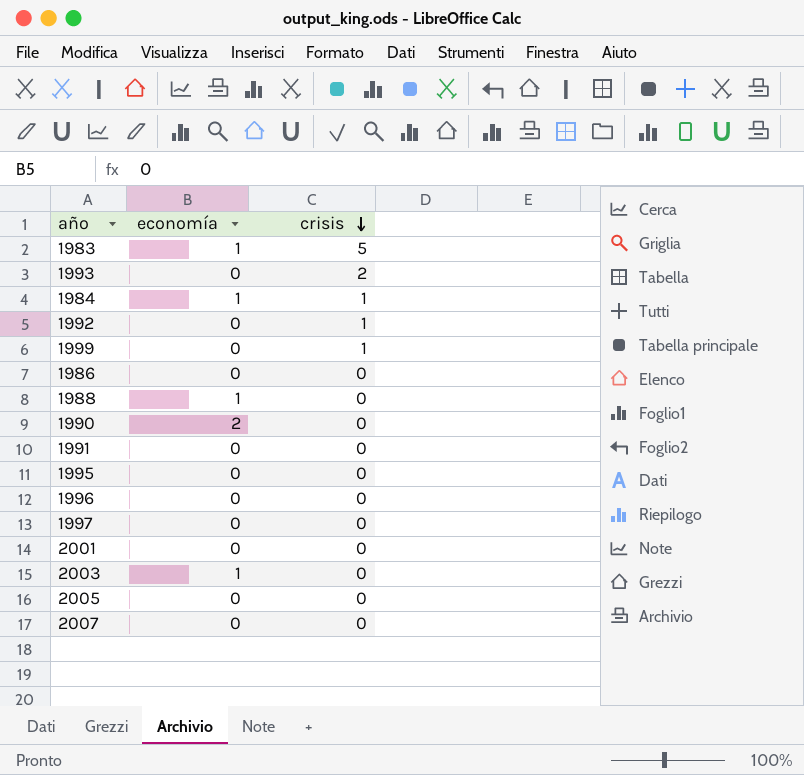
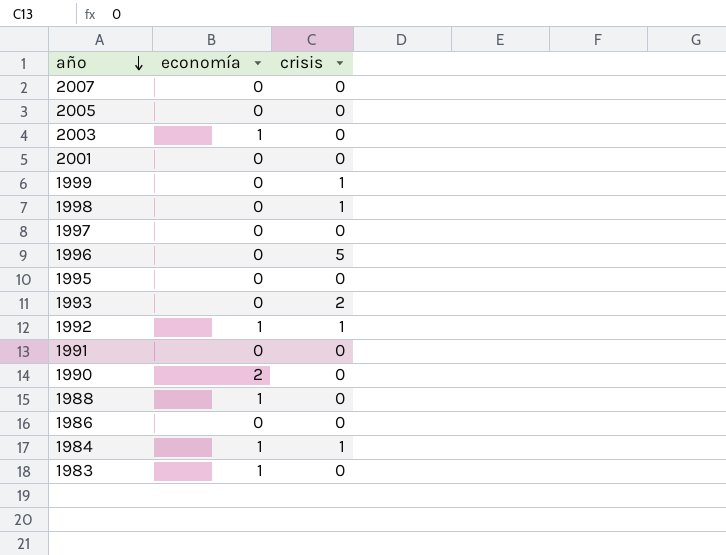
row order: crisis descending -> año descending
row 1998: none -> 0 | 1
1996 | crisis: 0 -> 5
1992 | economía: 0 -> 1
1983 | crisis: 5 -> 0

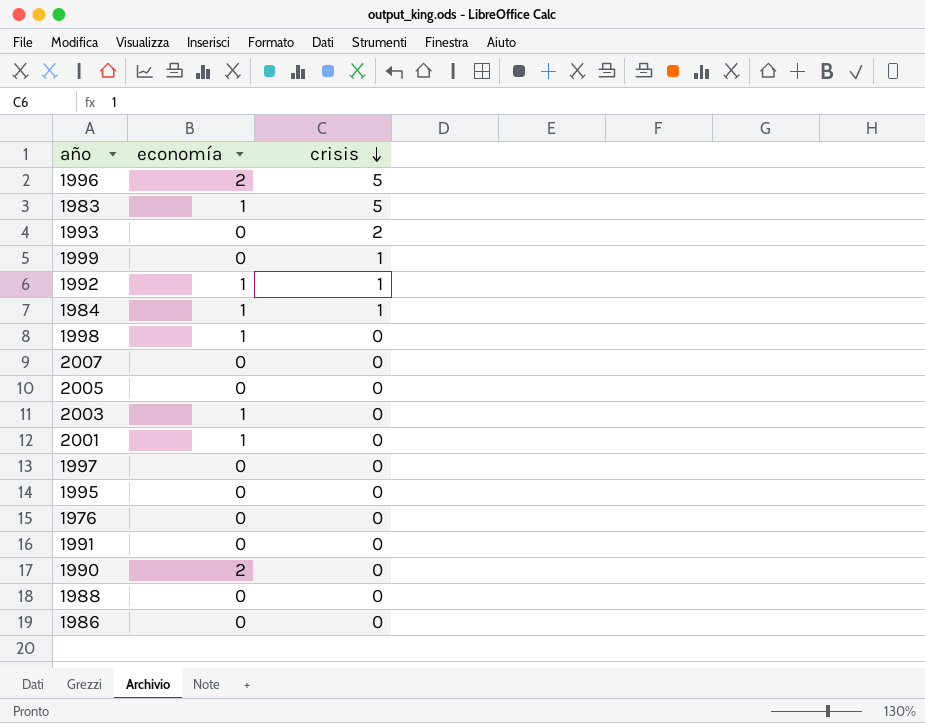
row order: año descending -> crisis descending
1996 | economía: 0 -> 2
1983 | crisis: 0 -> 5
1998 | economía: 0 -> 1
1998 | crisis: 1 -> 0
2001 | economía: 0 -> 1
row 1976: none -> 0 | 0
1988 | economía: 1 -> 0

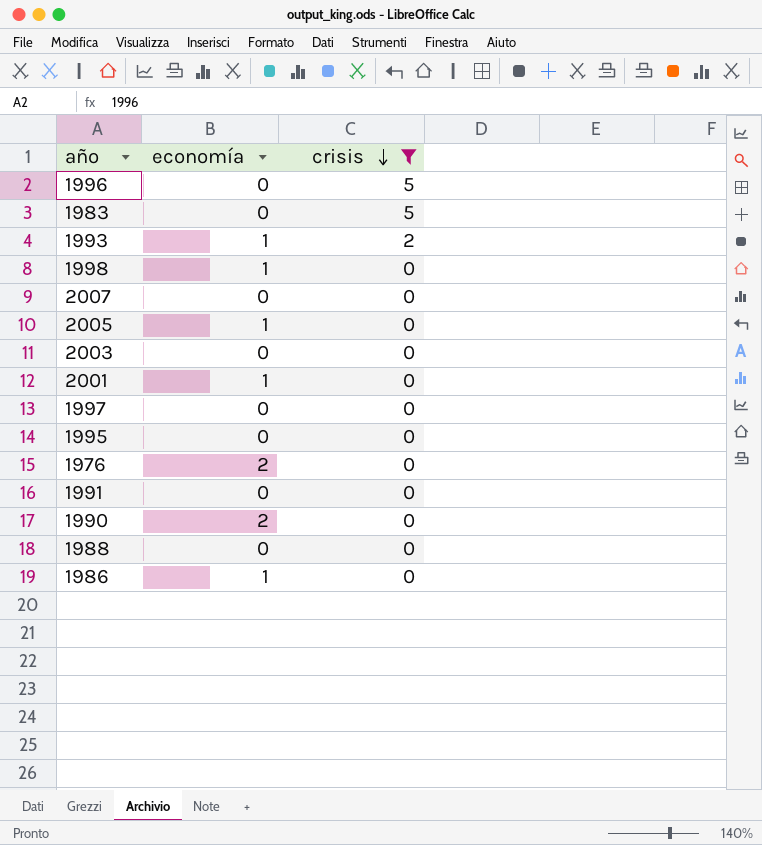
filter: none -> crisis != 1
1996 | economía: 2 -> 0
1983 | economía: 1 -> 0
1993 | economía: 0 -> 1
2005 | economía: 0 -> 1
2003 | economía: 1 -> 0
1976 | economía: 0 -> 2
1986 | economía: 0 -> 1

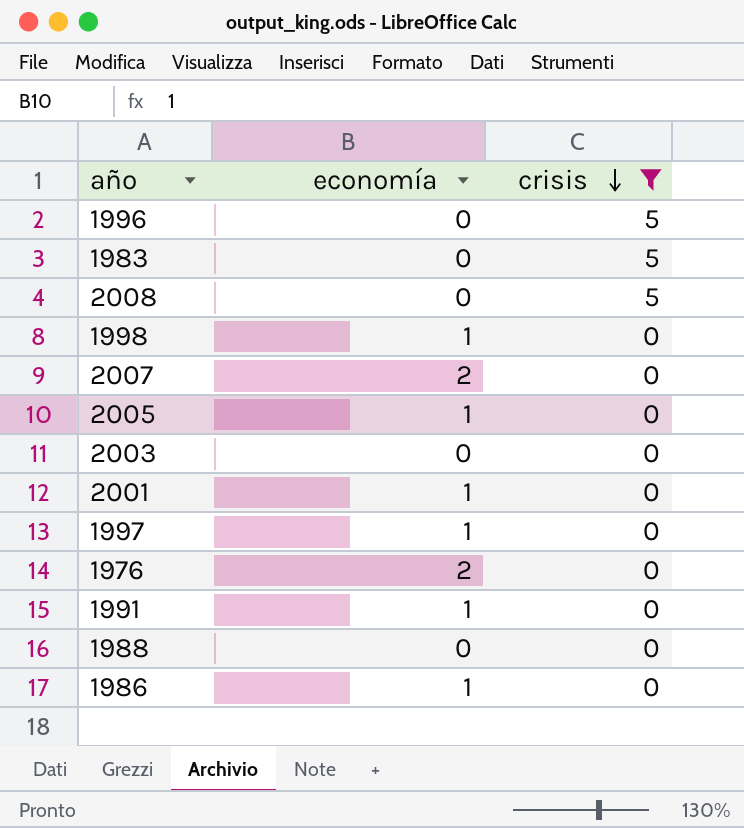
row 1993: 1 | 2 -> none
row 1995: 0 | 0 -> none
row 1990: 2 | 0 -> none
row 2008: none -> 0 | 5
2007 | economía: 0 -> 2
1997 | economía: 0 -> 1
1991 | economía: 0 -> 1

